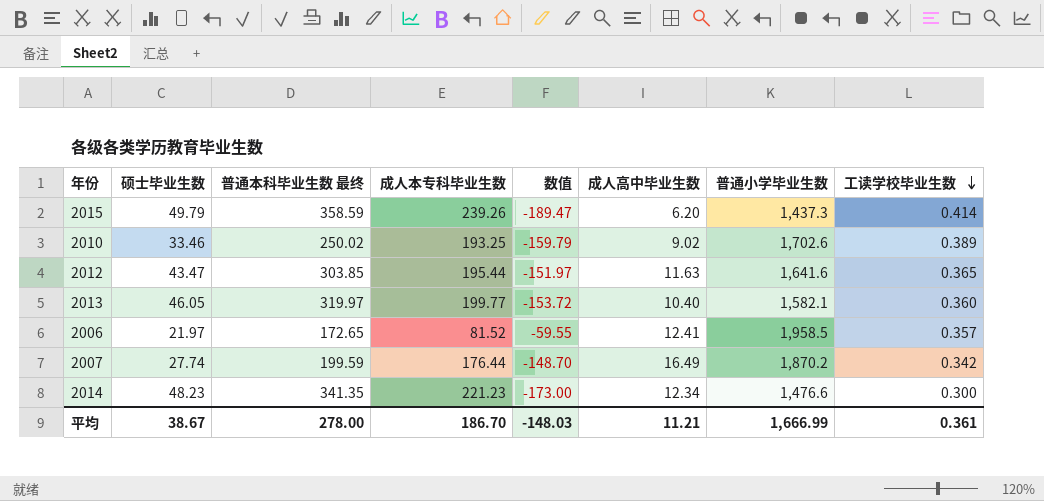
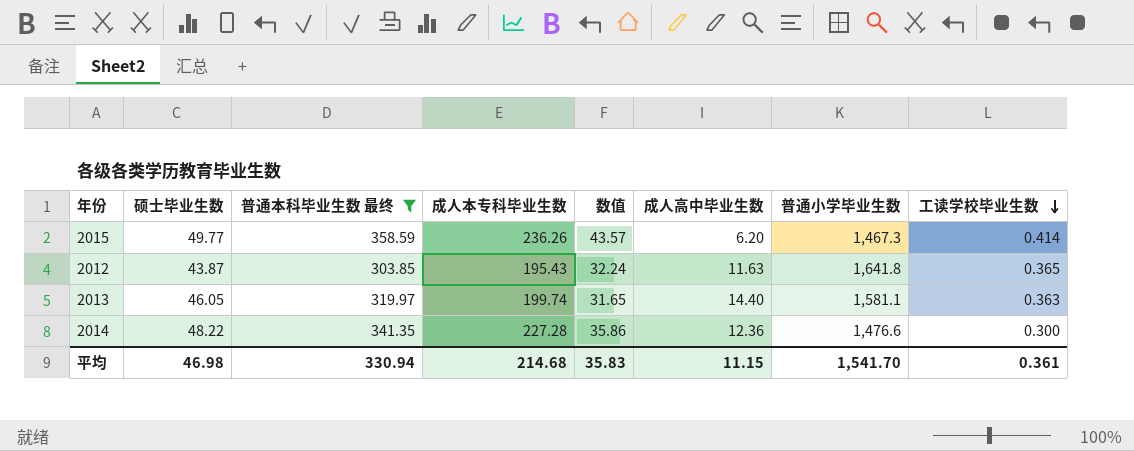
filter: none -> 普通本科毕业生数 最终 >= 303.85
column 数值 | formula: [硕士毕业生数] - [成人本专科毕业生数] -> [硕士毕业生数] - [成人高中毕业生数]
2015 | 硕士毕业生数: 49.79 -> 49.77
2015 | 成人本专科毕业生数: 239.26 -> 236.26
2015 | 普通小学毕业生数: 1,437.3 -> 1,467.3
2012 | 硕士毕业生数: 43.47 -> 43.87
2012 | 成人本专科毕业生数: 195.44 -> 195.43
2012 | 普通小学毕业生数: 1,641.6 -> 1,641.8
2013 | 成人本专科毕业生数: 199.77 -> 199.74
2013 | 成人高中毕业生数: 10.40 -> 14.40
2013 | 普通小学毕业生数: 1,582.1 -> 1,581.1
2013 | 工读学校毕业生数: 0.360 -> 0.363
2014 | 硕士毕业生数: 48.23 -> 48.22
2014 | 成人本专科毕业生数: 221.23 -> 227.28
2014 | 成人高中毕业生数: 12.34 -> 12.36
平均 | 硕士毕业生数: 38.67 -> 46.98
平均 | 普通本科毕业生数 最终: 278.00 -> 330.94
平均 | 成人本专科毕业生数: 186.70 -> 214.68
平均 | 数值: -148.03 -> 35.83
平均 | 成人高中毕业生数: 11.21 -> 11.15
平均 | 普通小学毕业生数: 1,666.99 -> 1,541.70

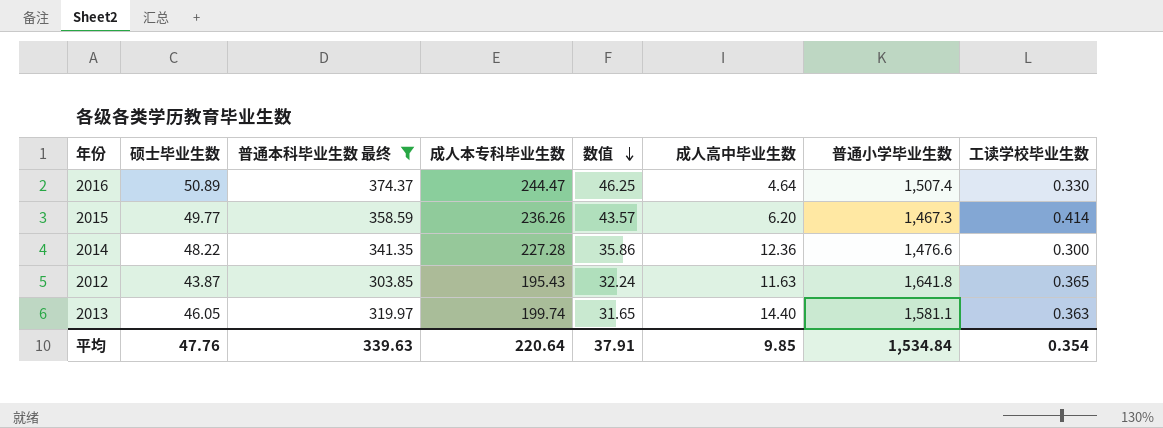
row order: 工读学校毕业生数 descending -> 数值 descending
row 2016: none -> 50.89 | 374.37 | 244.47 | 46.25 | 4.64 | 1,507.4 | 0.330
平均 | 硕士毕业生数: 46.98 -> 47.76
平均 | 普通本科毕业生数 最终: 330.94 -> 339.63
平均 | 成人本专科毕业生数: 214.68 -> 220.64
平均 | 数值: 35.83 -> 37.91
平均 | 成人高中毕业生数: 11.15 -> 9.85
平均 | 普通小学毕业生数: 1,541.70 -> 1,534.84
平均 | 工读学校毕业生数: 0.361 -> 0.354

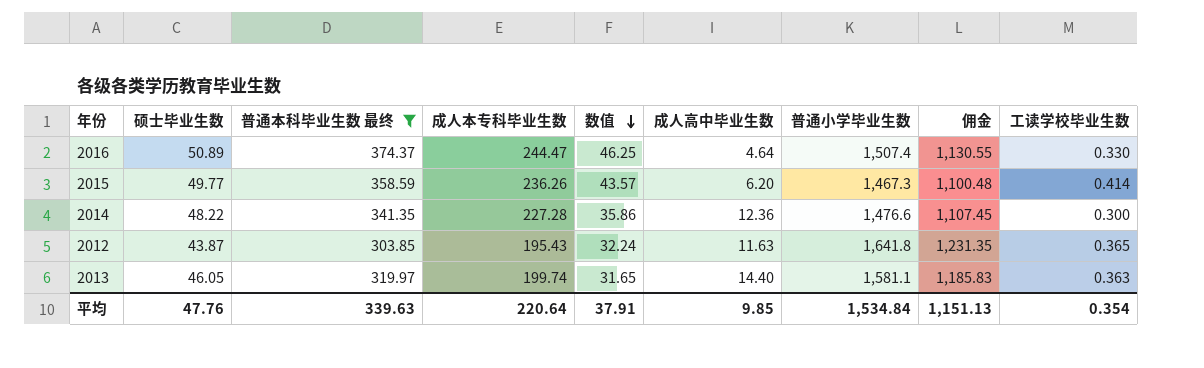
column 佣金 | formula: none -> [普通小学毕业生数] * 0.75

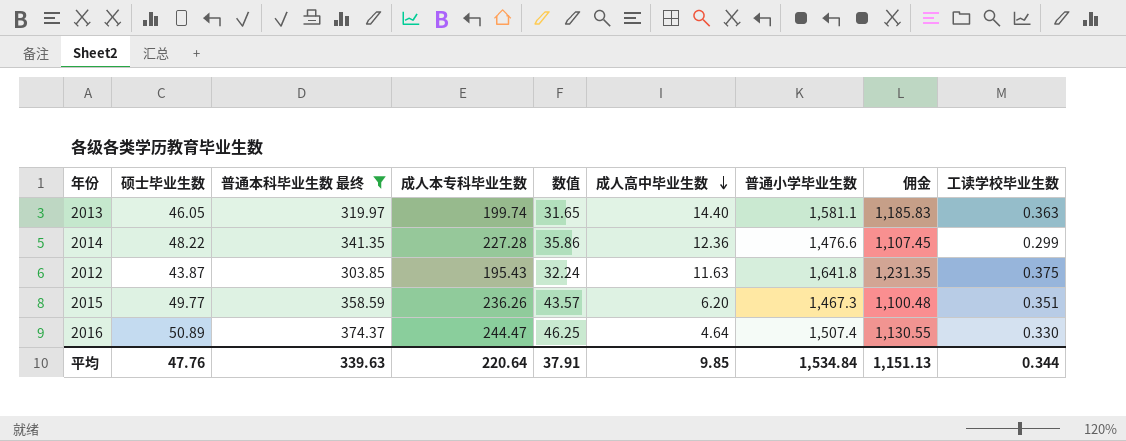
row order: 数值 descending -> 成人高中毕业生数 descending
2014 | 工读学校毕业生数: 0.300 -> 0.299
2012 | 工读学校毕业生数: 0.365 -> 0.375
2015 | 工读学校毕业生数: 0.414 -> 0.351
平均 | 工读学校毕业生数: 0.354 -> 0.344

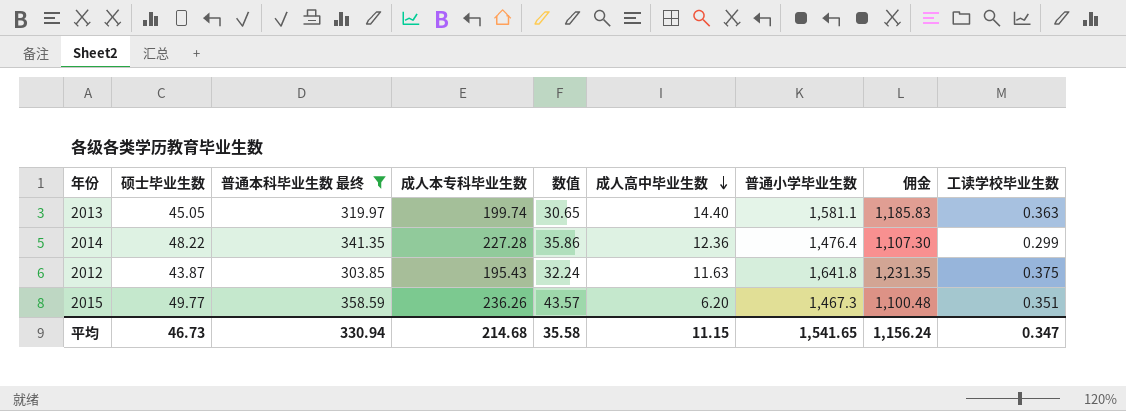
row 2016: 50.89 | 374.37 | 244.47 | 46.25 | 4.64 | 1,507.4 | 1,130.55 | 0.330 -> none
2013 | 硕士毕业生数: 46.05 -> 45.05
2013 | 数值: 31.65 -> 30.65
2014 | 普通小学毕业生数: 1,476.6 -> 1,476.4
2014 | 佣金: 1,107.45 -> 1,107.30
平均 | 硕士毕业生数: 47.76 -> 46.73
平均 | 普通本科毕业生数 最终: 339.63 -> 330.94
平均 | 成人本专科毕业生数: 220.64 -> 214.68
平均 | 数值: 37.91 -> 35.58
平均 | 成人高中毕业生数: 9.85 -> 11.15
平均 | 普通小学毕业生数: 1,534.84 -> 1,541.65
平均 | 佣金: 1,151.13 -> 1,156.24
平均 | 工读学校毕业生数: 0.344 -> 0.347

